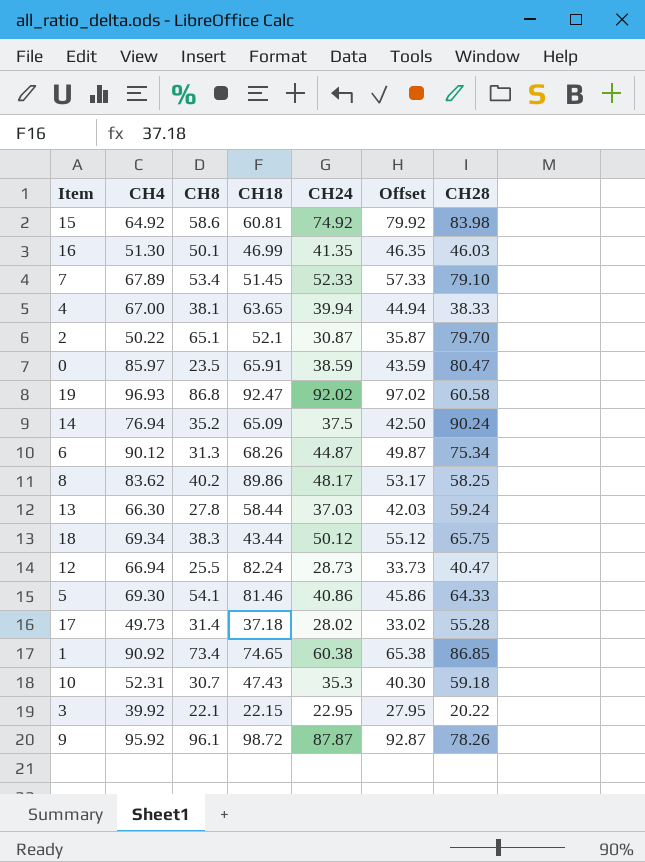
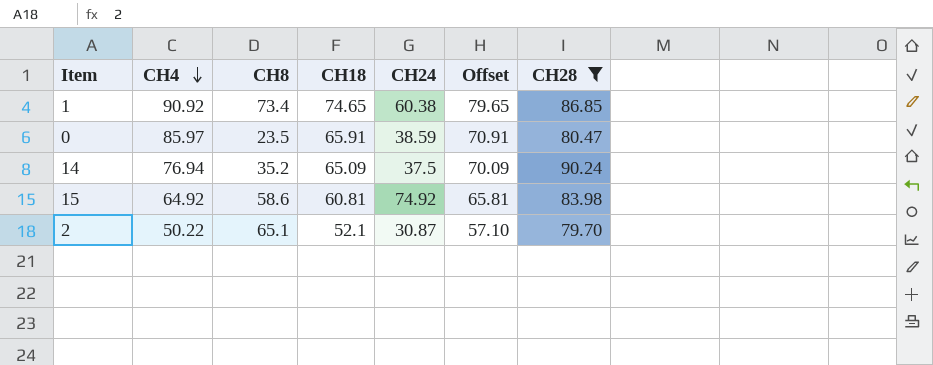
filter: none -> CH28 >= 79.70
row order: none -> CH4 descending
column Offset | formula: [CH24] + 5 -> [CH18] + 5

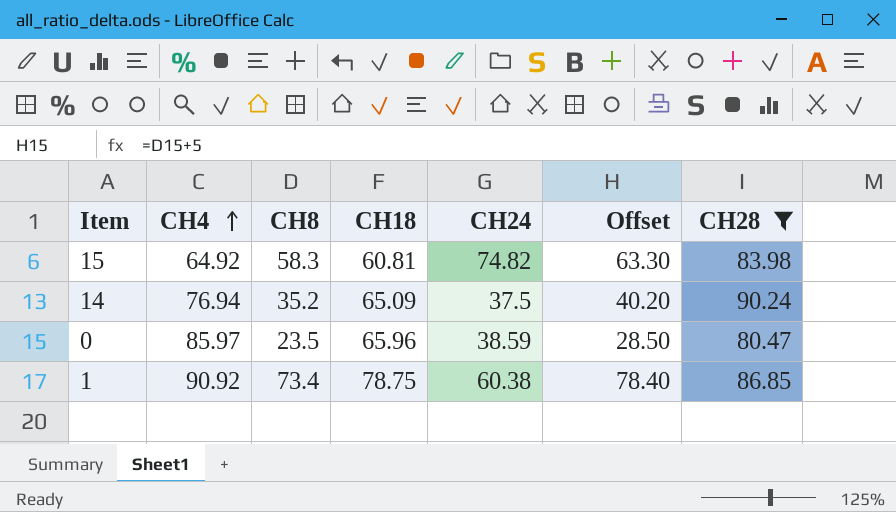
row order: CH4 descending -> CH4 ascending
column Offset | formula: [CH18] + 5 -> [CH8] + 5
row 2: 50.22 | 65.1 | 52.1 | 30.87 | 57.10 | 79.70 -> none
15 | CH8: 58.6 -> 58.3
15 | CH24: 74.92 -> 74.82
0 | CH18: 65.91 -> 65.96
1 | CH18: 74.65 -> 78.75

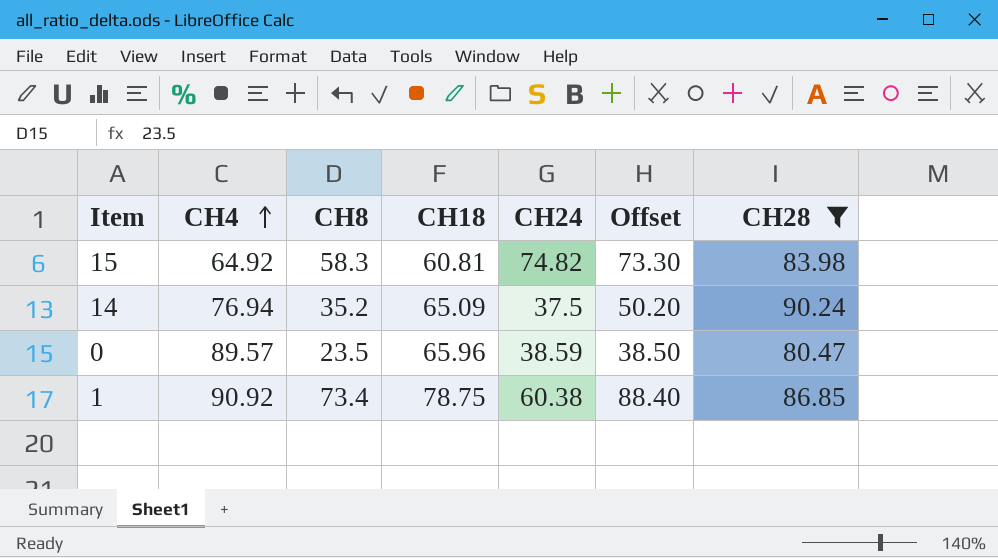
column Offset | formula: [CH8] + 5 -> [CH8] + 15
0 | CH4: 85.97 -> 89.57

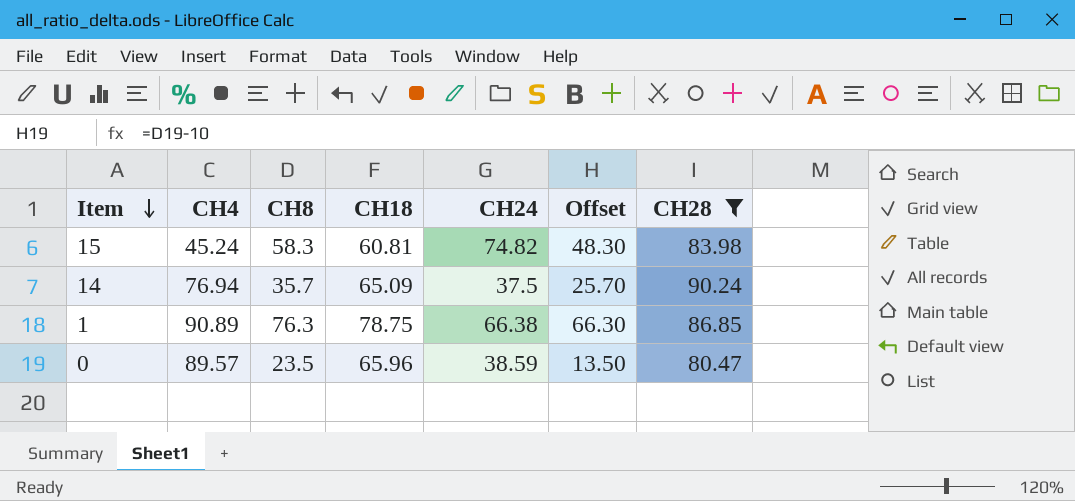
row order: CH4 ascending -> Item descending
column Offset | formula: [CH8] + 15 -> [CH8] - 10
15 | CH4: 64.92 -> 45.24
14 | CH8: 35.2 -> 35.7
1 | CH4: 90.92 -> 90.89
1 | CH8: 73.4 -> 76.3
1 | CH24: 60.38 -> 66.38

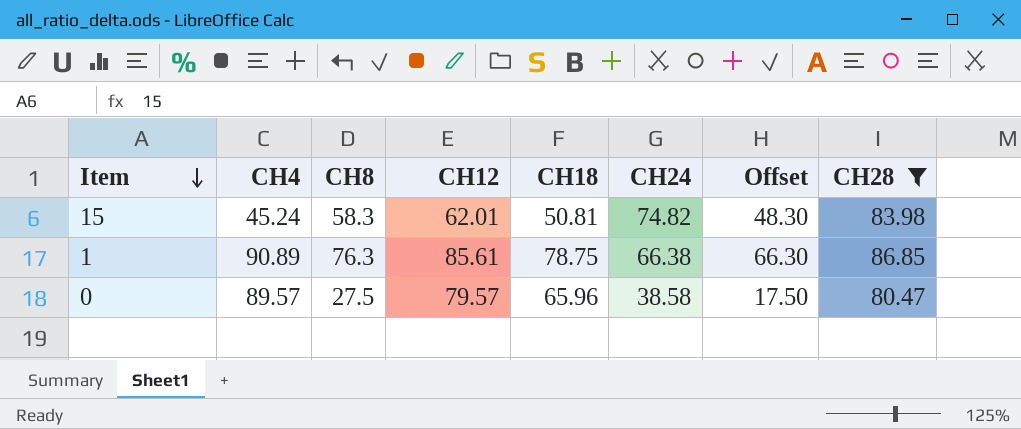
column CH12 | position: none -> 4
row 14: 76.94 | 35.7 | 65.09 | 37.5 | 25.70 | 90.24 -> none
15 | CH18: 60.81 -> 50.81
0 | CH8: 23.5 -> 27.5
0 | CH24: 38.59 -> 38.58
0 | Offset: 13.50 -> 17.50

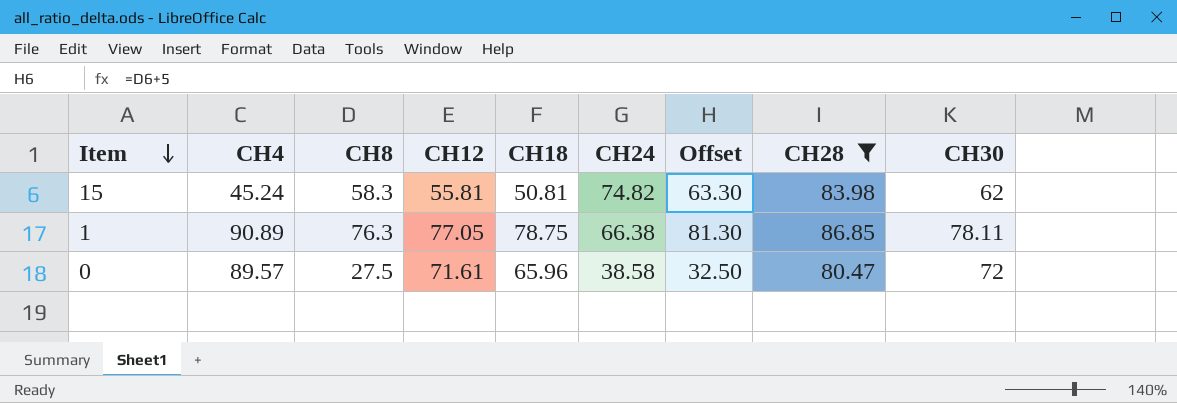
column Offset | formula: [CH8] - 10 -> [CH8] + 5
column CH30 | position: none -> 9
15 | CH12: 62.01 -> 55.81
1 | CH12: 85.61 -> 77.05
0 | CH12: 79.57 -> 71.61

